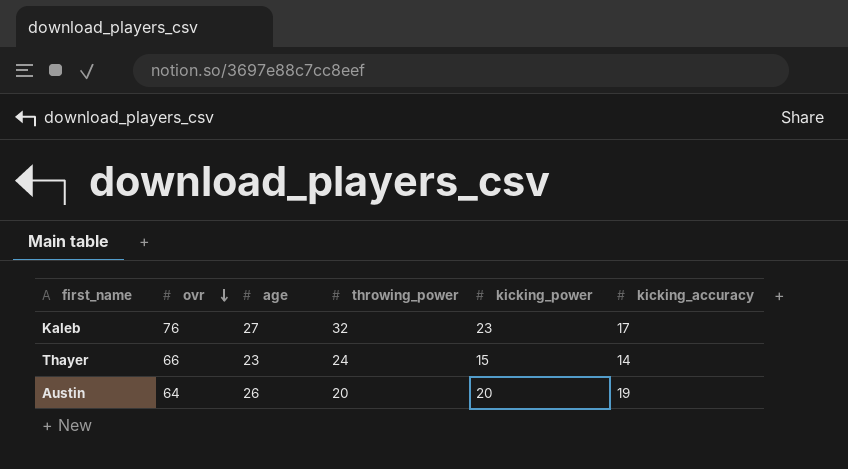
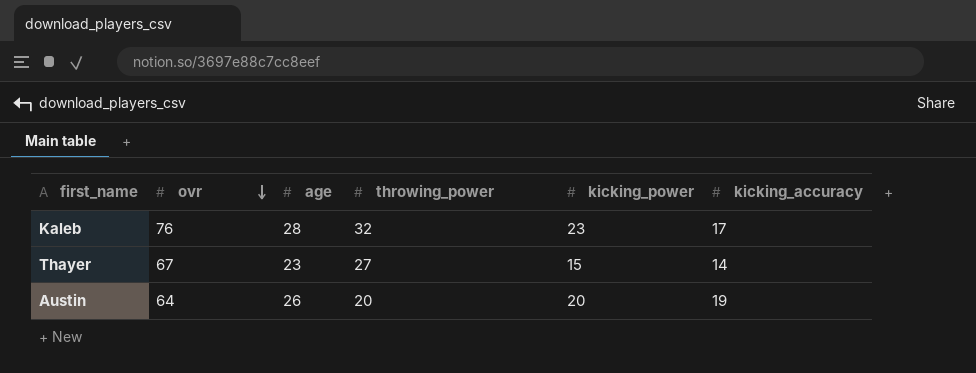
Kaleb | age: 27 -> 28
Thayer | ovr: 66 -> 67
Thayer | throwing_power: 24 -> 27

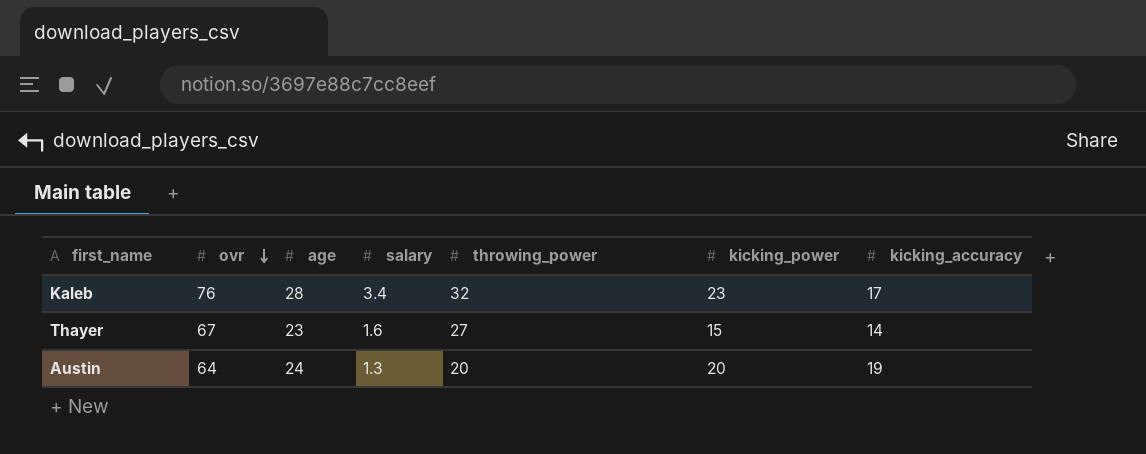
column salary | position: none -> 4
Austin | age: 26 -> 24

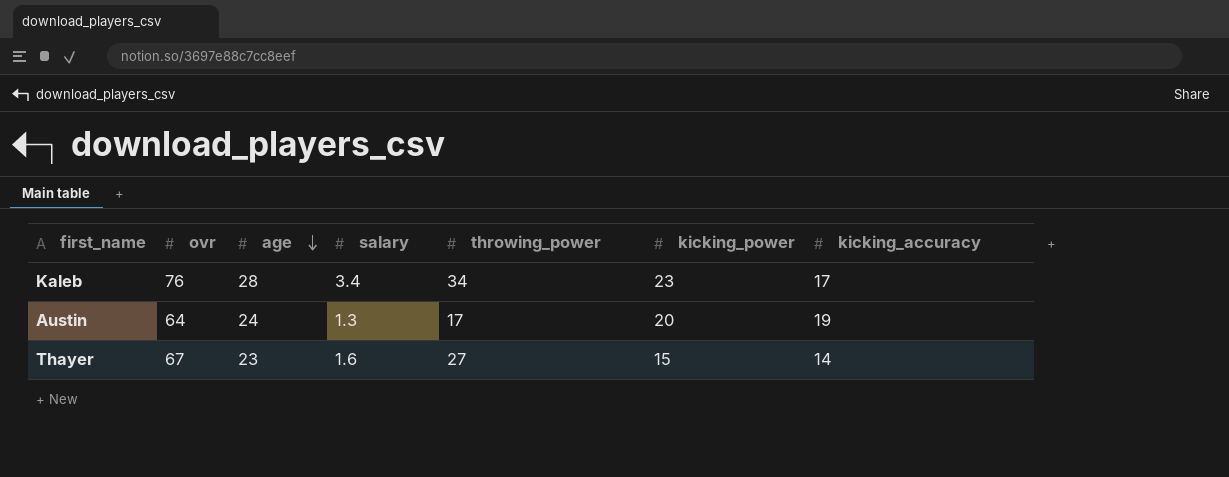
row order: ovr descending -> age descending
Kaleb | throwing_power: 32 -> 34
Austin | throwing_power: 20 -> 17

